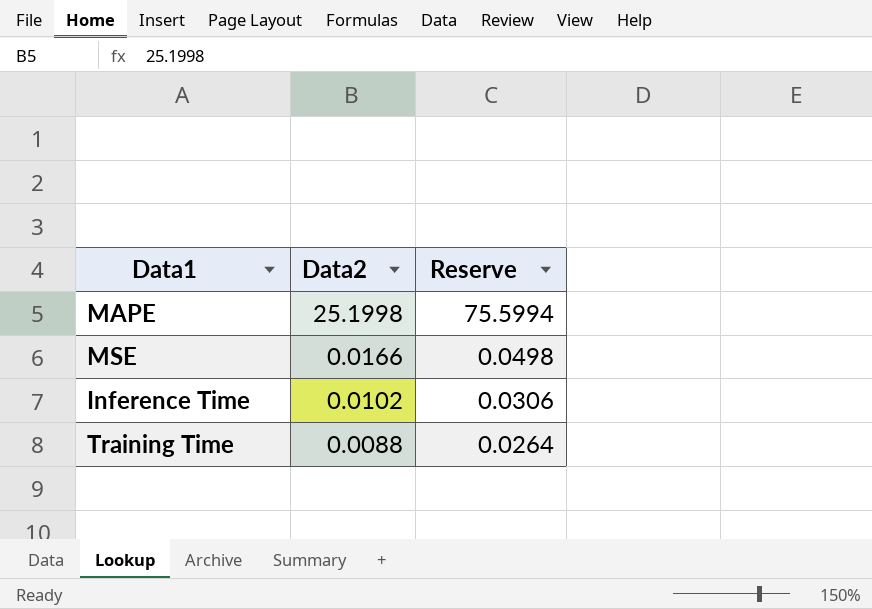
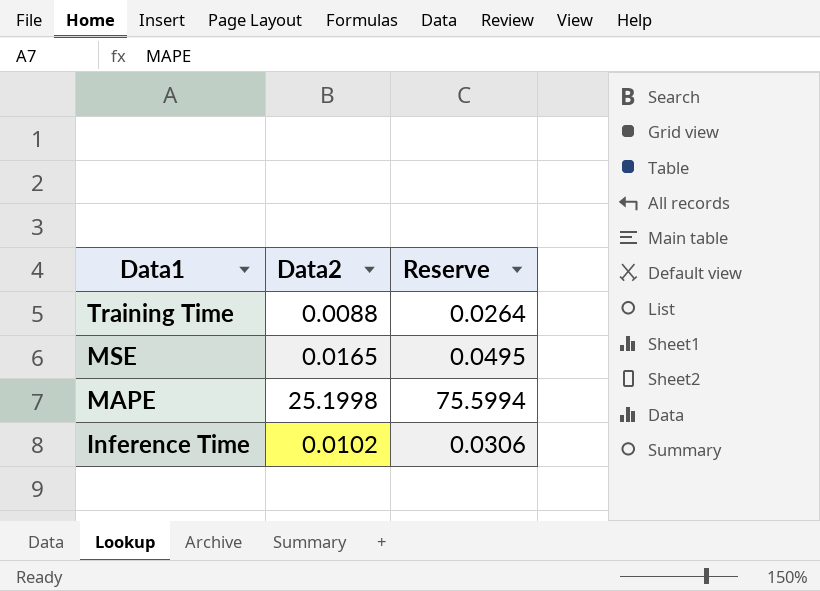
row order: Data2 descending -> Data1 descending
MSE | Data2: 0.0166 -> 0.0165
MSE | Reserve: 0.0498 -> 0.0495

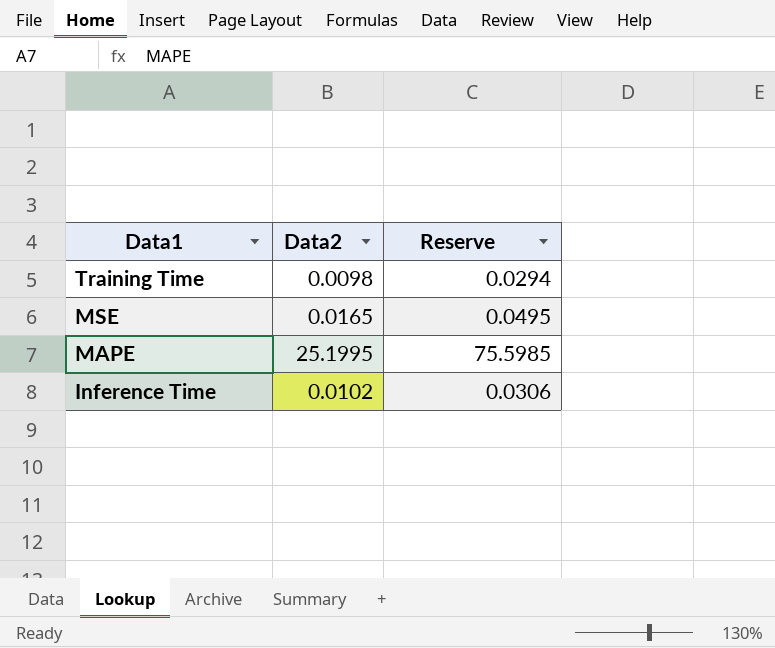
Training Time | Data2: 0.0088 -> 0.0098
Training Time | Reserve: 0.0264 -> 0.0294
MAPE | Data2: 25.1998 -> 25.1995
MAPE | Reserve: 75.5994 -> 75.5985

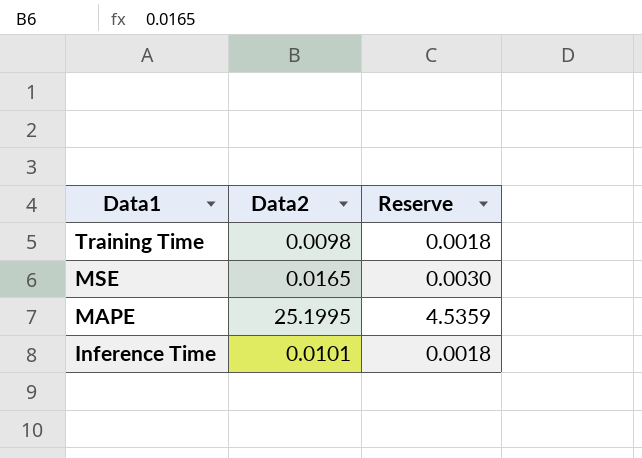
column Reserve | formula: [Data2] * 3 -> [Data2] * 0.18
Inference Time | Data2: 0.0102 -> 0.0101

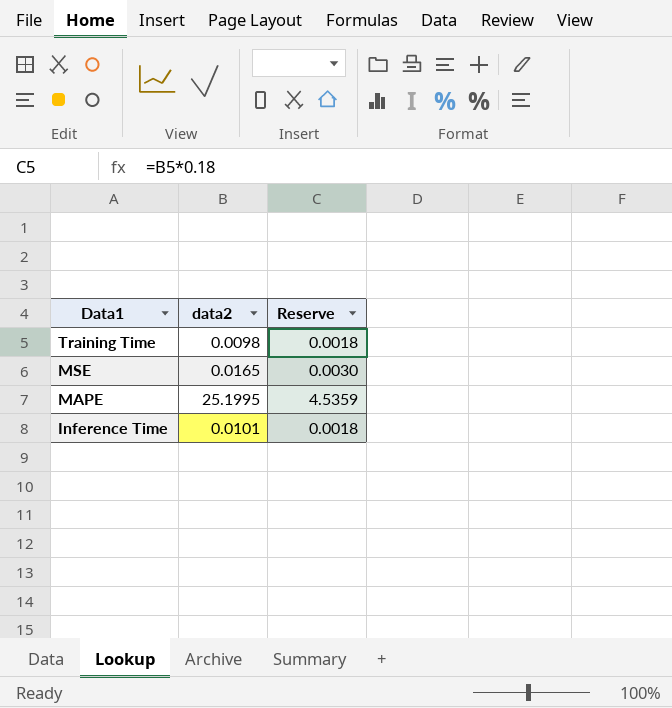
column name: Data2 -> data2

